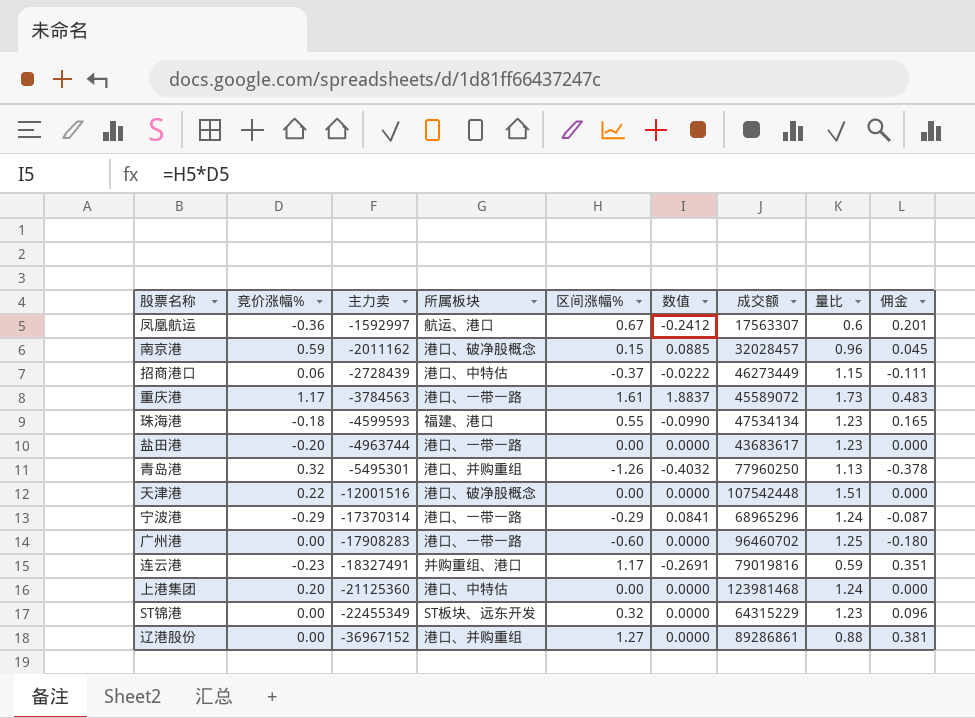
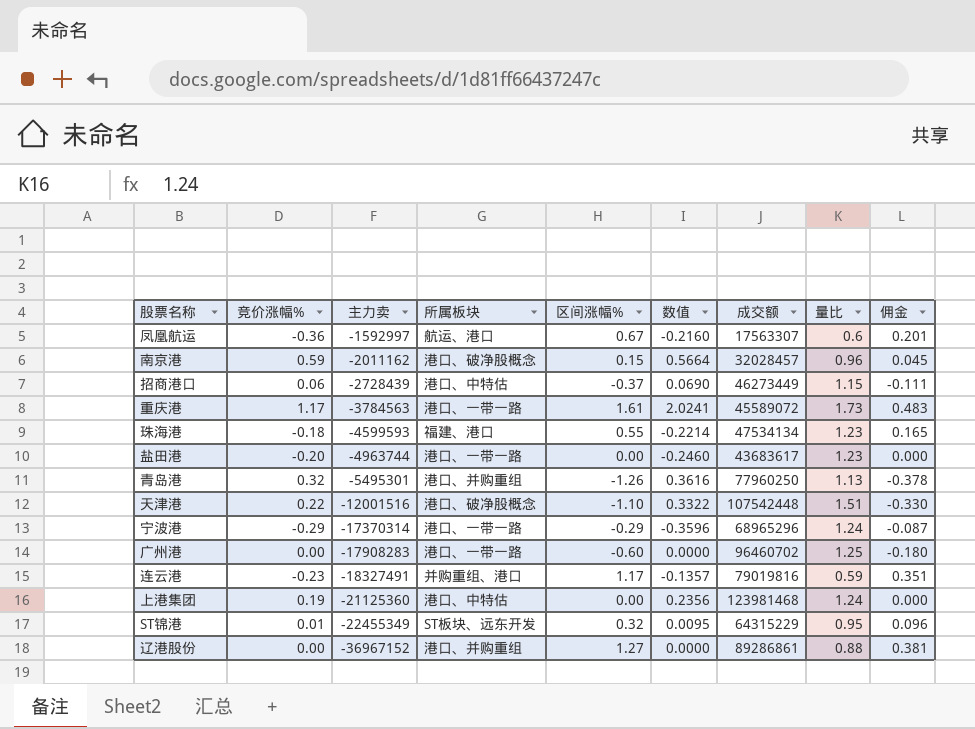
column 数值 | formula: [竞价涨幅%] * [区间涨幅%] -> [竞价涨幅%] * [量比]
天津港 | 区间涨幅%: 0.00 -> -1.10
天津港 | 佣金: 0.000 -> -0.330
上港集团 | 竞价涨幅%: 0.20 -> 0.19
ST锦港 | 竞价涨幅%: 0.00 -> 0.01
ST锦港 | 量比: 1.23 -> 0.95

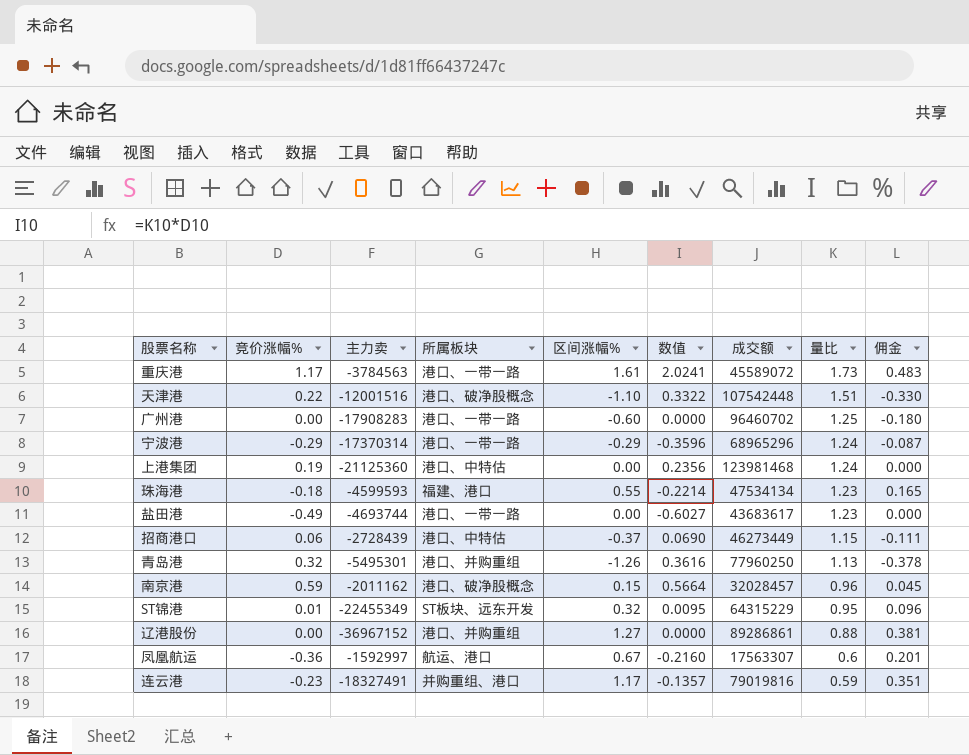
row order: 主力卖 descending -> 量比 descending
盐田港 | 竞价涨幅%: -0.20 -> -0.49
盐田港 | 主力卖: -4963744 -> -4693744
盐田港 | 数值: -0.2460 -> -0.6027

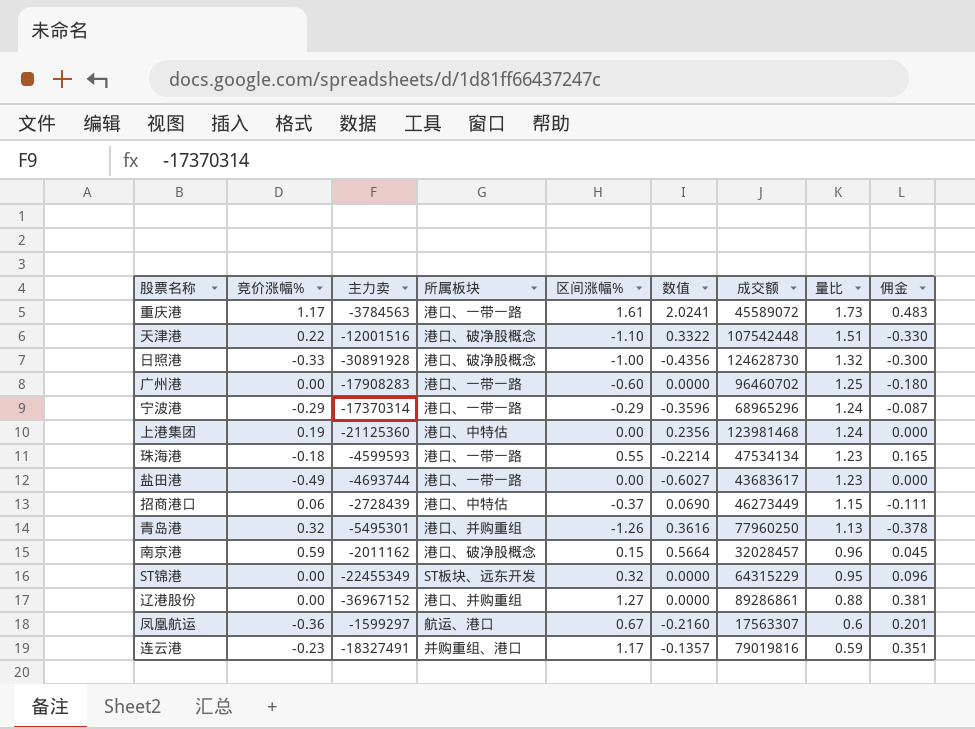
row 日照港: none -> -0.33 | -30891928 | 港口、破净股概念 | -1.00 | -0.4356 | 124628730 | 1.32 | -0.300
珠海港 | 所属板块: 福建、港口 -> 港口、一带一路
ST锦港 | 竞价涨幅%: 0.01 -> 0.00
ST锦港 | 数值: 0.0095 -> 0.0000
凤凰航运 | 主力卖: -1592997 -> -1599297

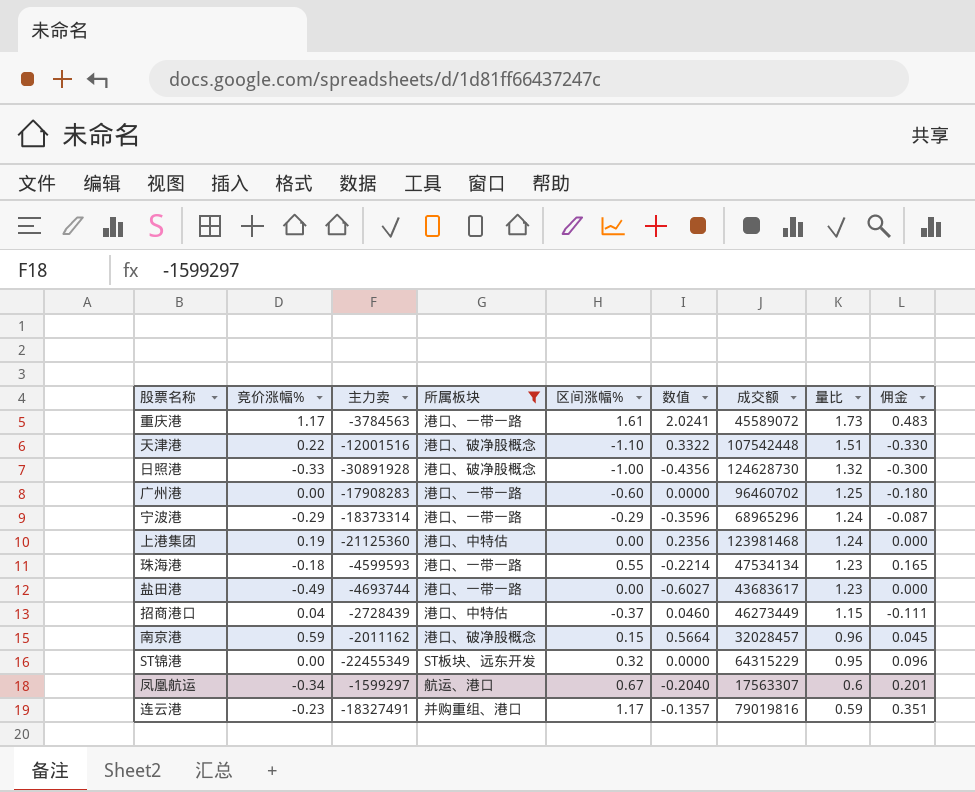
filter: none -> 所属板块 != 港口、并购重组
宁波港 | 主力卖: -17370314 -> -18373314
招商港口 | 竞价涨幅%: 0.06 -> 0.04
招商港口 | 数值: 0.0690 -> 0.0460
凤凰航运 | 竞价涨幅%: -0.36 -> -0.34
凤凰航运 | 数值: -0.2160 -> -0.2040

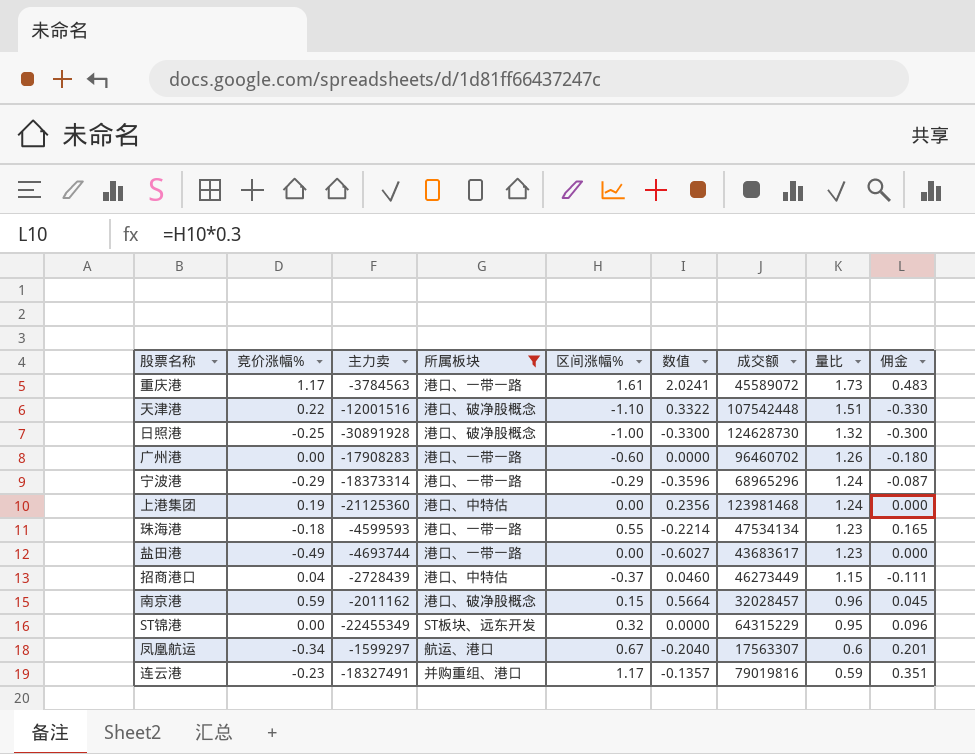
日照港 | 竞价涨幅%: -0.33 -> -0.25
日照港 | 数值: -0.4356 -> -0.3300
广州港 | 量比: 1.25 -> 1.26

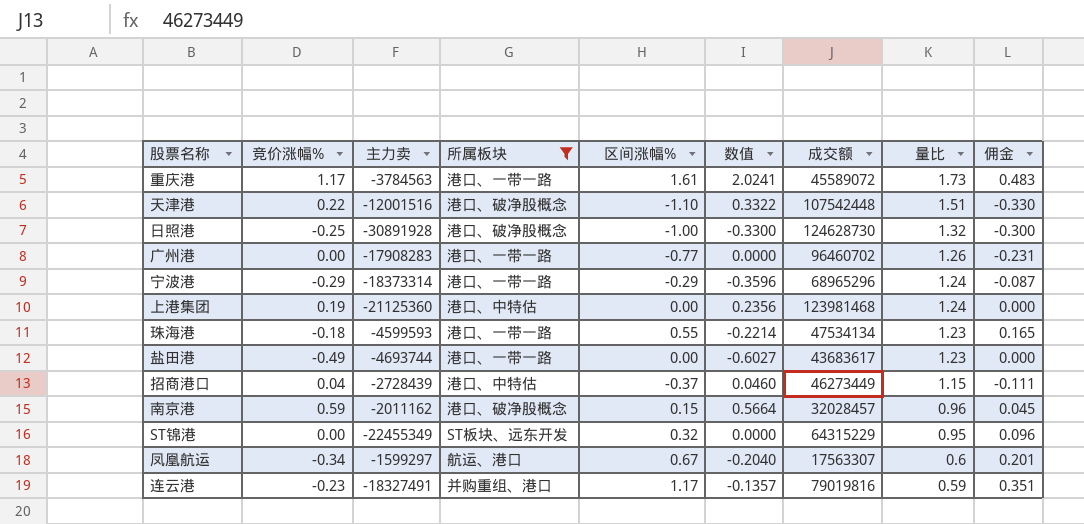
广州港 | 区间涨幅%: -0.60 -> -0.77
广州港 | 佣金: -0.180 -> -0.231

